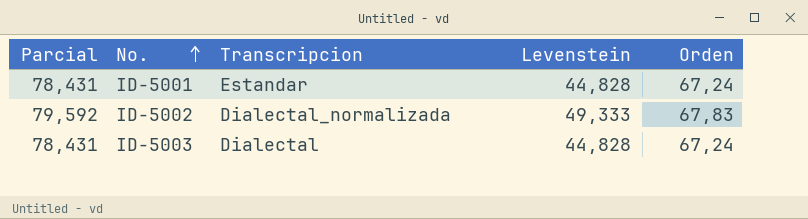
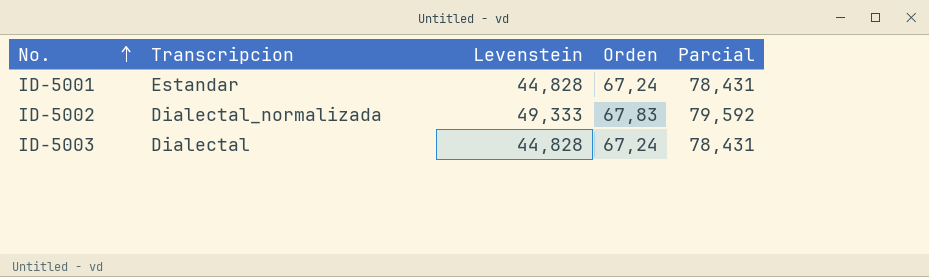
column Parcial | position: 1 -> 5

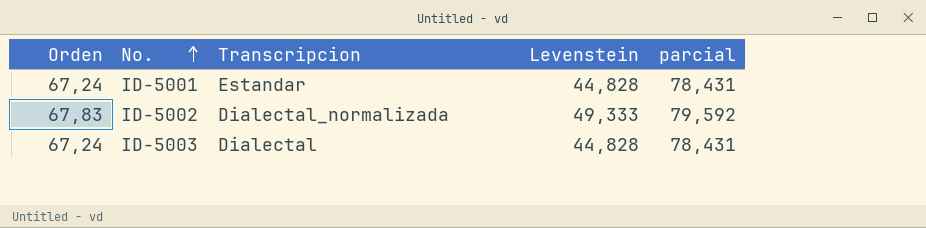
column Orden | position: 4 -> 1
column name: Parcial -> parcial

